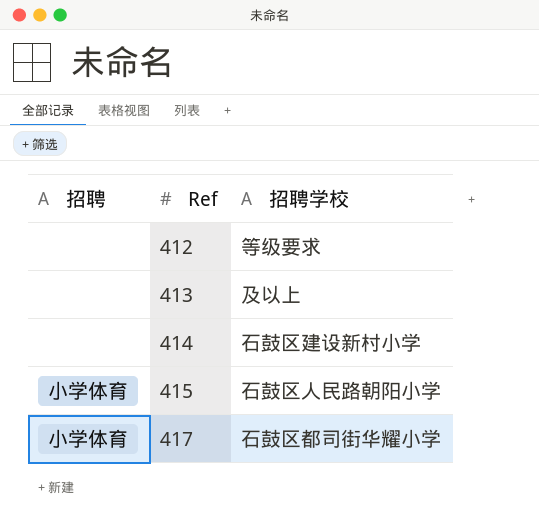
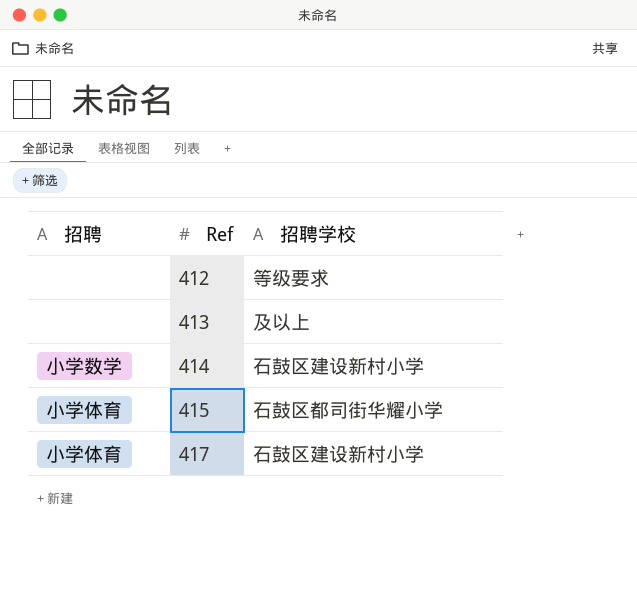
414 | 招聘: none -> 小学数学
415 | 招聘学校: 石鼓区人民路朝阳小学 -> 石鼓区都司街华耀小学
417 | 招聘学校: 石鼓区都司街华耀小学 -> 石鼓区建设新村小学

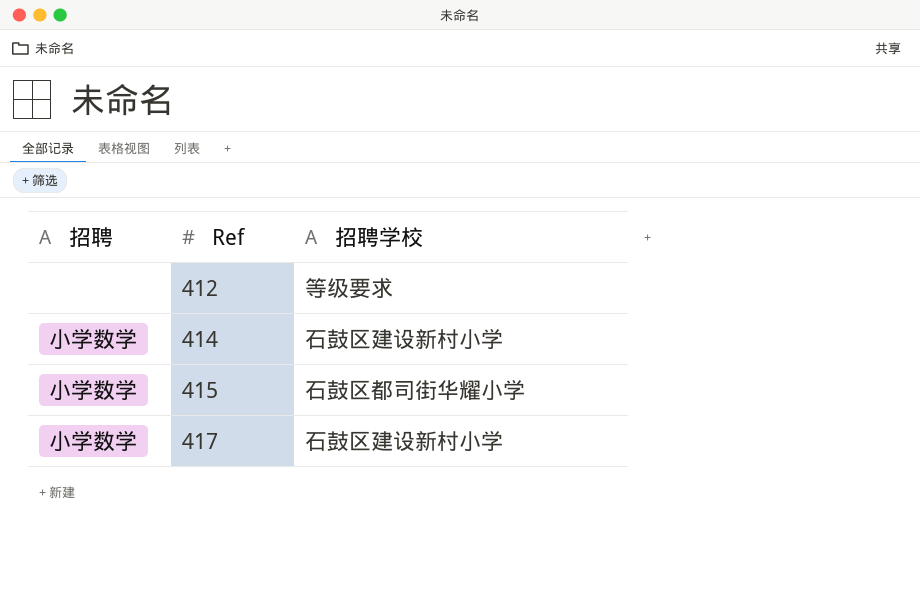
row 413: none | 及以上 -> none
415 | 招聘: 小学体育 -> 小学数学
417 | 招聘: 小学体育 -> 小学数学

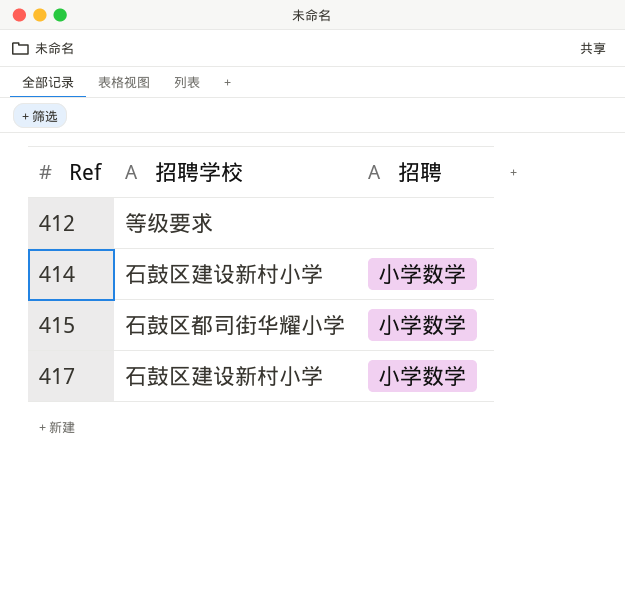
column 招聘 | position: 1 -> 3

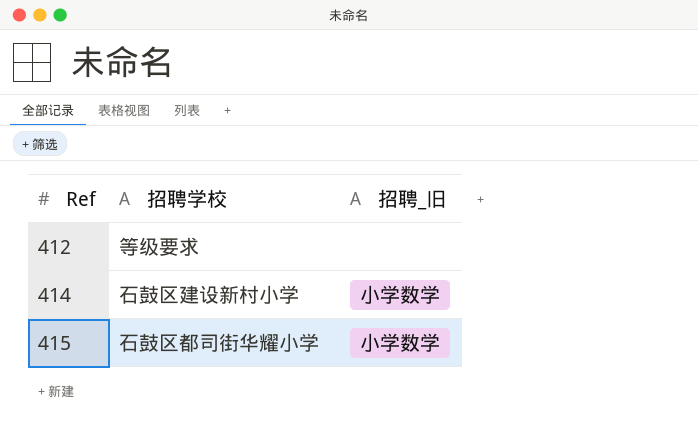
column name: 招聘 -> 招聘_旧
row 417: 石鼓区建设新村小学 | 小学数学 -> none

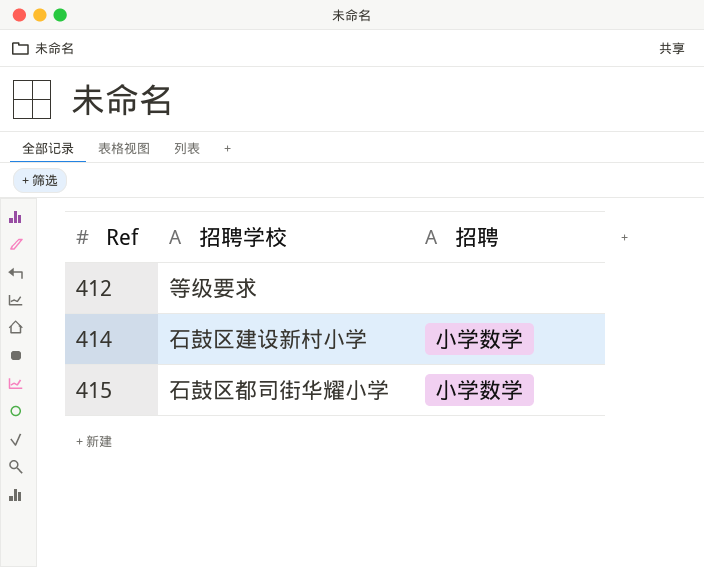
column name: 招聘_旧 -> 招聘

